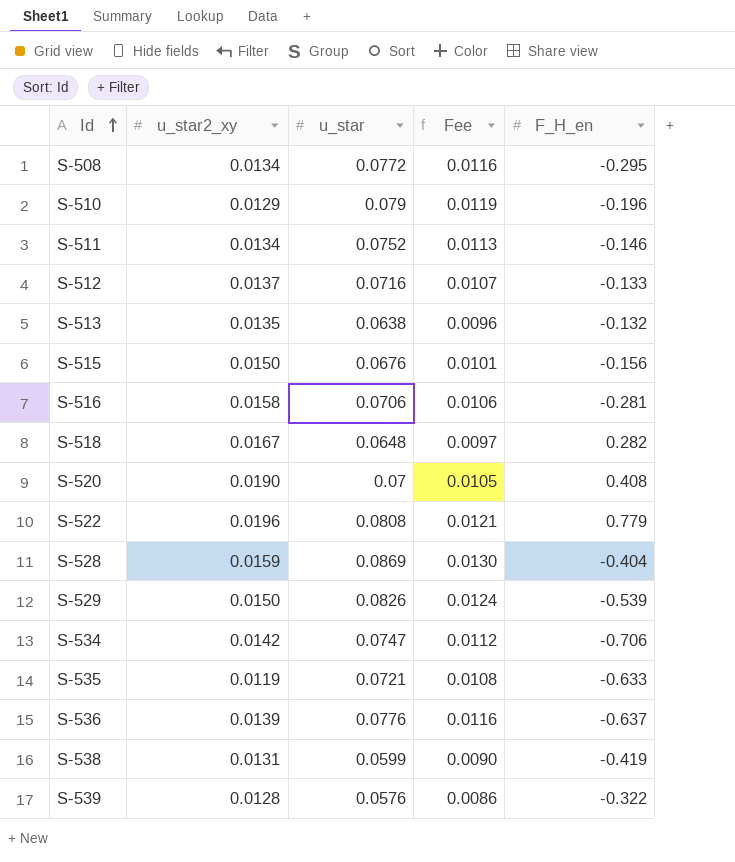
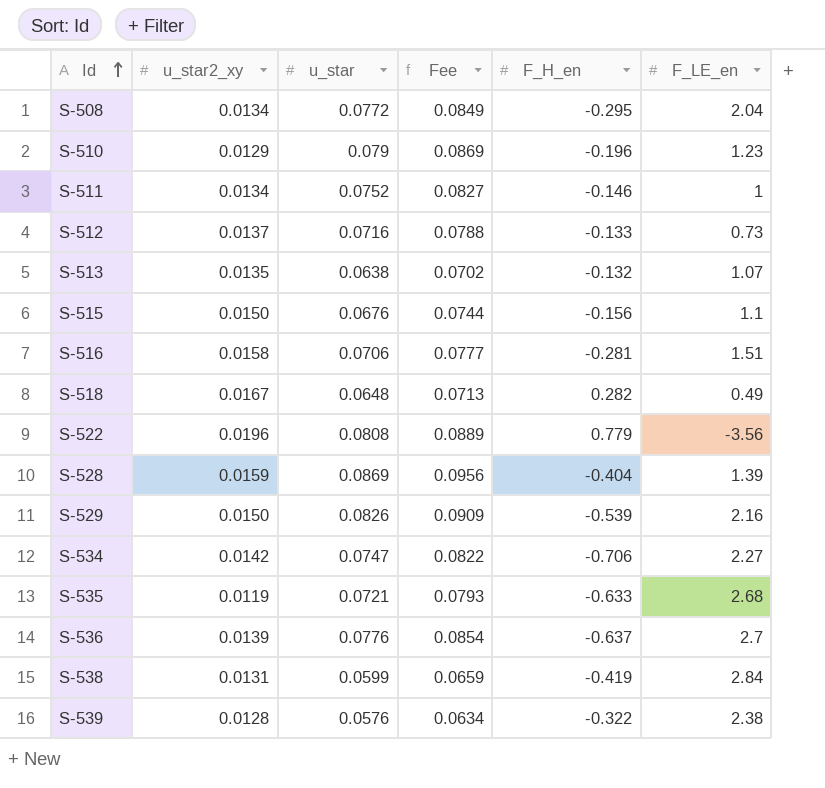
column Fee | formula: [u_star] * 0.15 -> [u_star] * 1.1
column F_LE_en | position: none -> 6
row S-520: 0.0190 | 0.07 | 0.0105 | 0.408 -> none

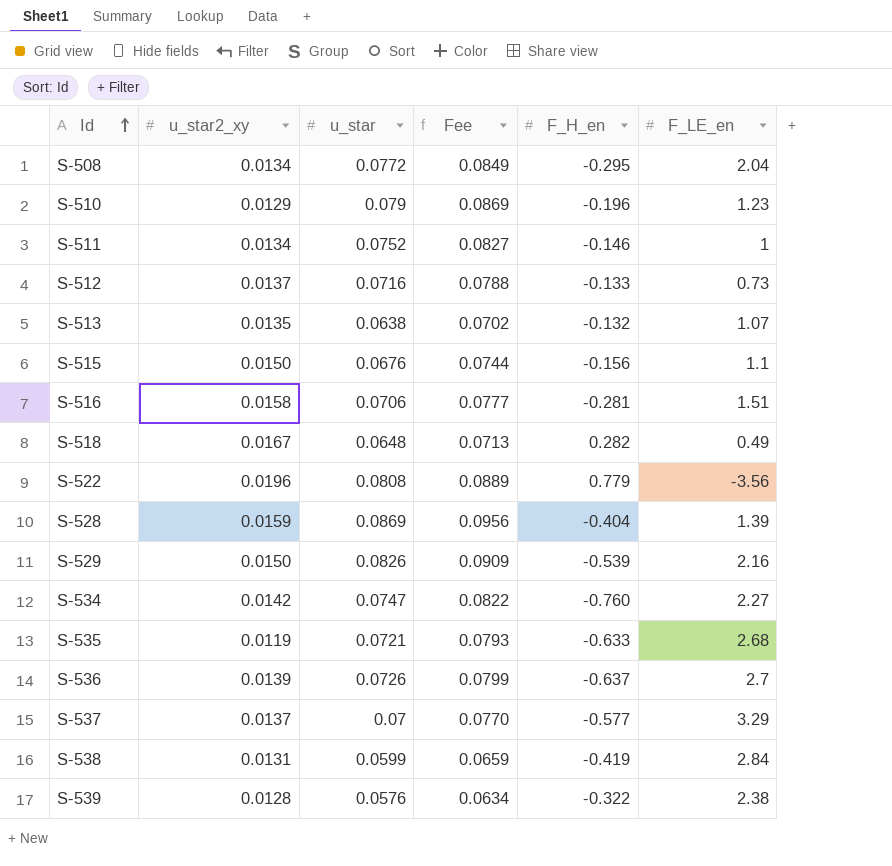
S-534 | F_H_en: -0.706 -> -0.760
S-536 | u_star: 0.0776 -> 0.0726
S-536 | Fee: 0.0854 -> 0.0799
row S-537: none -> 0.0137 | 0.07 | 0.0770 | -0.577 | 3.29

